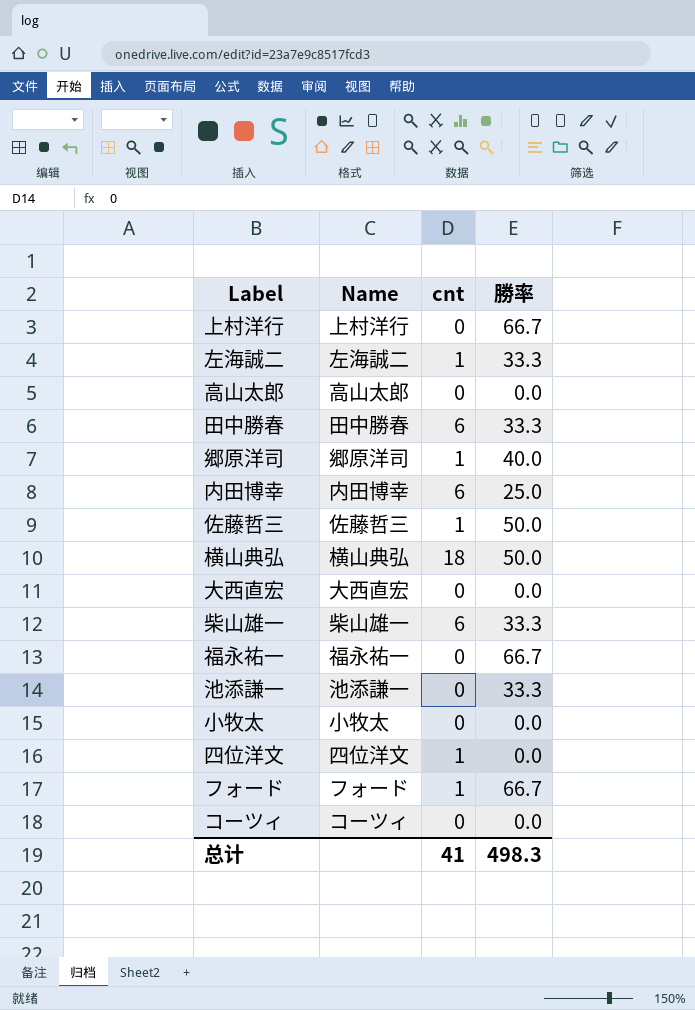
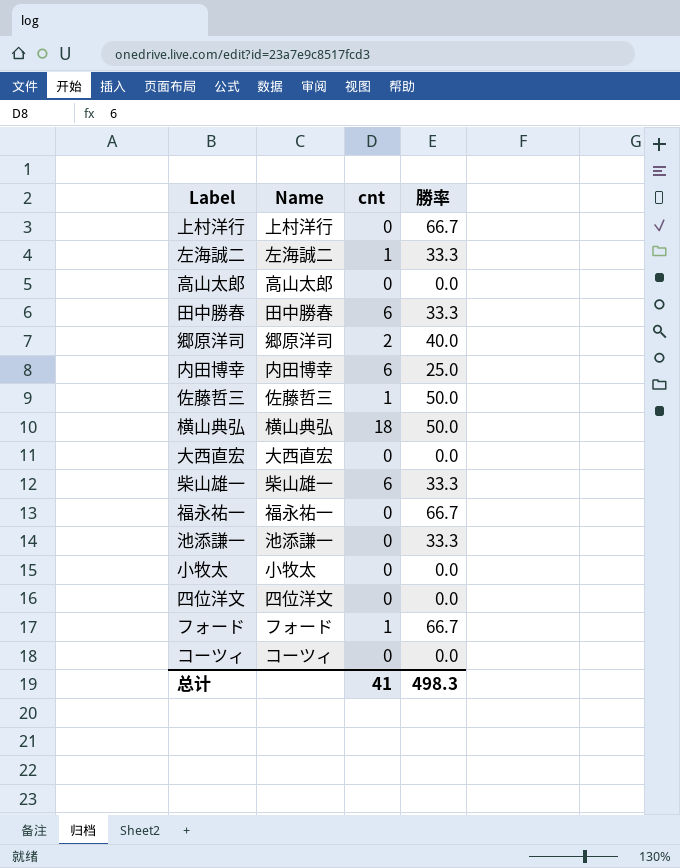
郷原洋司 | cnt: 1 -> 2
四位洋文 | cnt: 1 -> 0

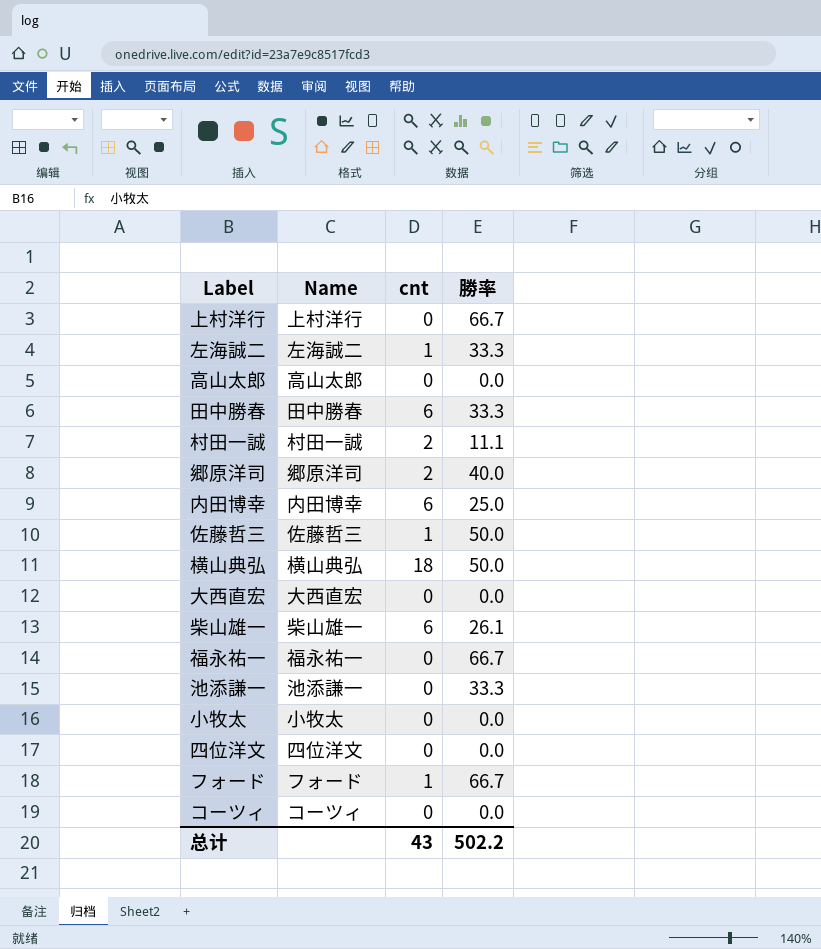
row 村田一誠: none -> 村田一誠 | 2 | 11.1
柴山雄一 | 勝率: 33.3 -> 26.1
总计 | cnt: 41 -> 43
总计 | 勝率: 498.3 -> 502.2

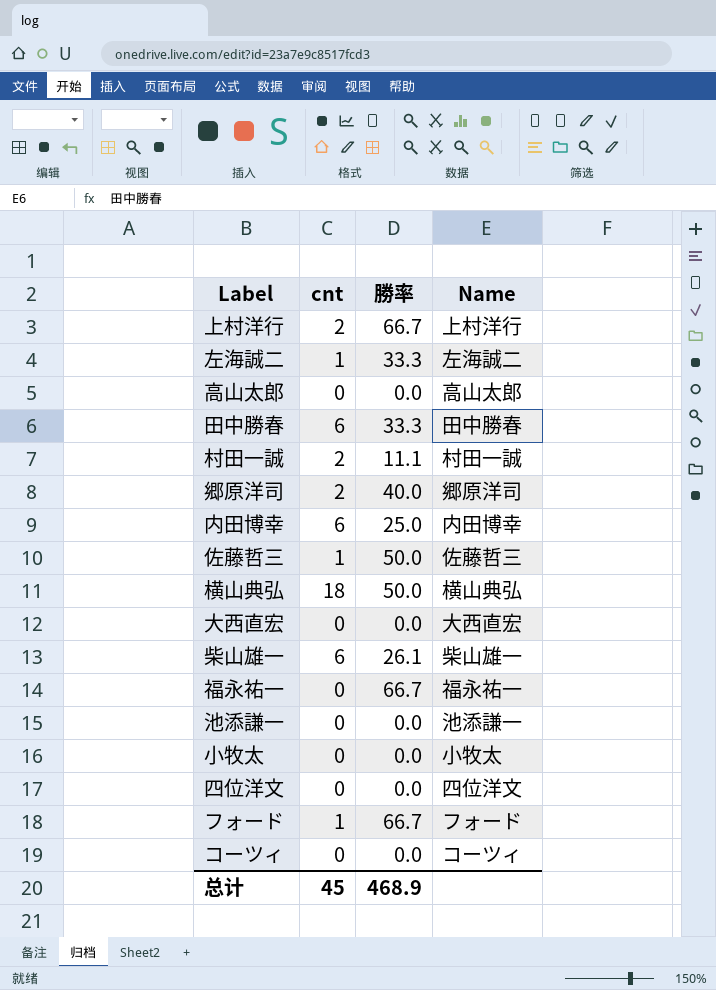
column Name | position: 2 -> 4
上村洋行 | cnt: 0 -> 2
池添謙一 | 勝率: 33.3 -> 0.0
总计 | cnt: 43 -> 45
总计 | 勝率: 502.2 -> 468.9

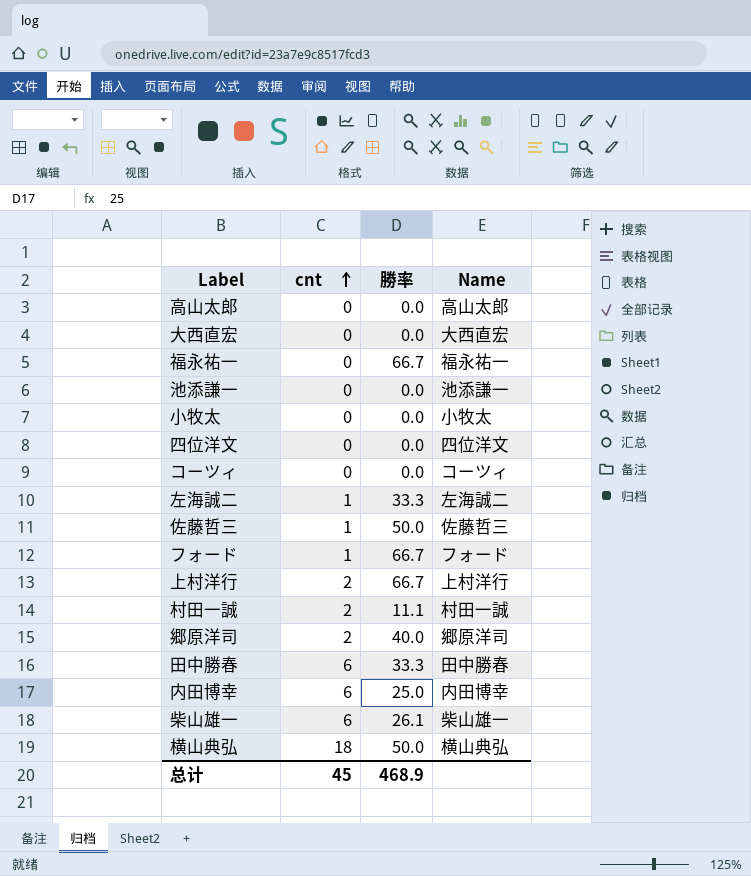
row order: none -> cnt ascending

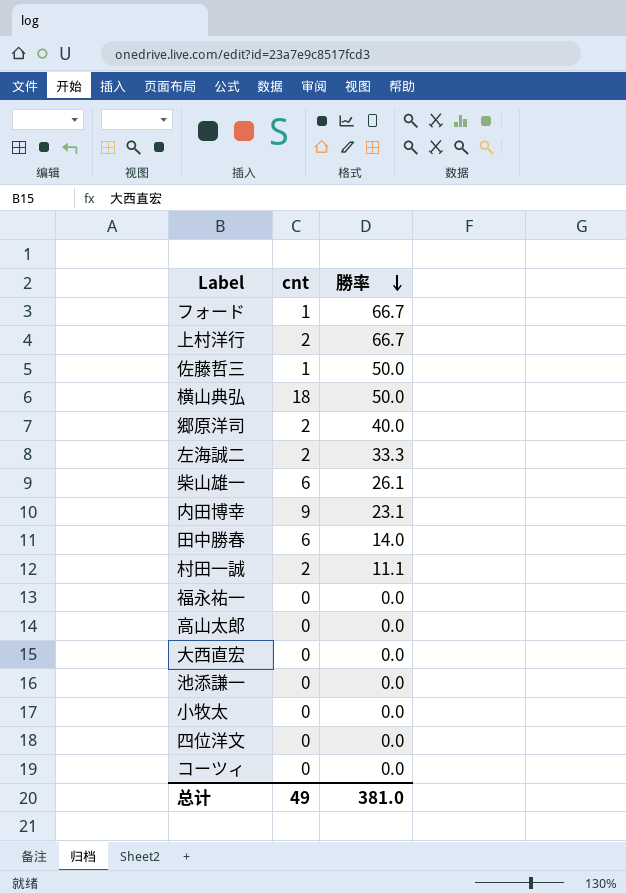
row order: cnt ascending -> 勝率 descending
column Name | position: 4 -> none
左海誠二 | cnt: 1 -> 2
内田博幸 | cnt: 6 -> 9
内田博幸 | 勝率: 25.0 -> 23.1
田中勝春 | 勝率: 33.3 -> 14.0
福永祐一 | 勝率: 66.7 -> 0.0
总计 | cnt: 45 -> 49
总计 | 勝率: 468.9 -> 381.0

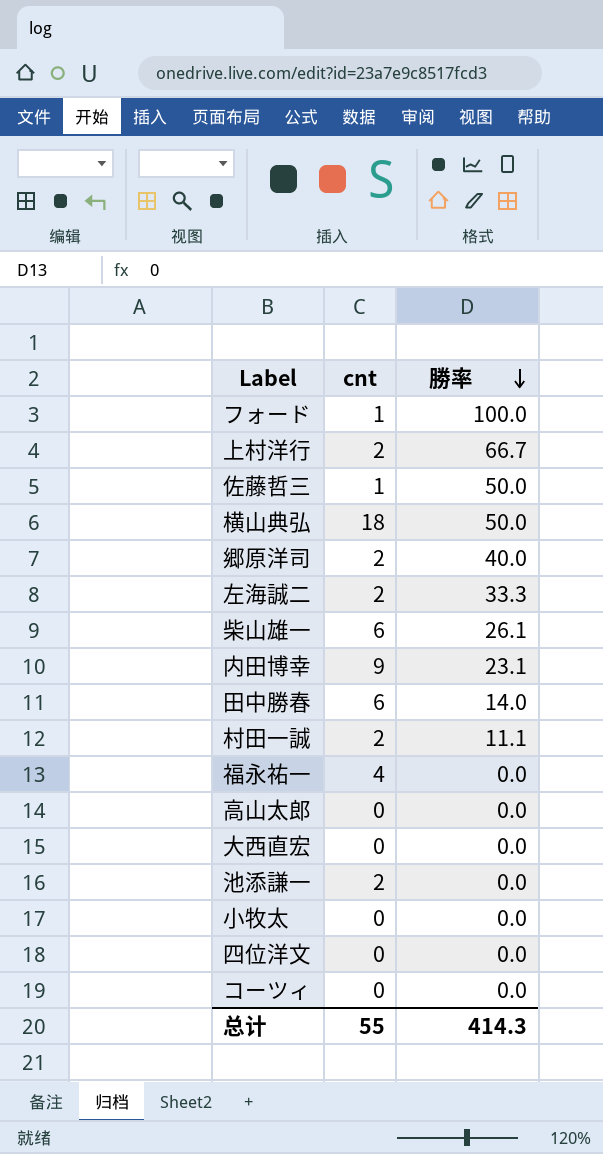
フォード | 勝率: 66.7 -> 100.0
福永祐一 | cnt: 0 -> 4
池添謙一 | cnt: 0 -> 2
总计 | cnt: 49 -> 55
总计 | 勝率: 381.0 -> 414.3

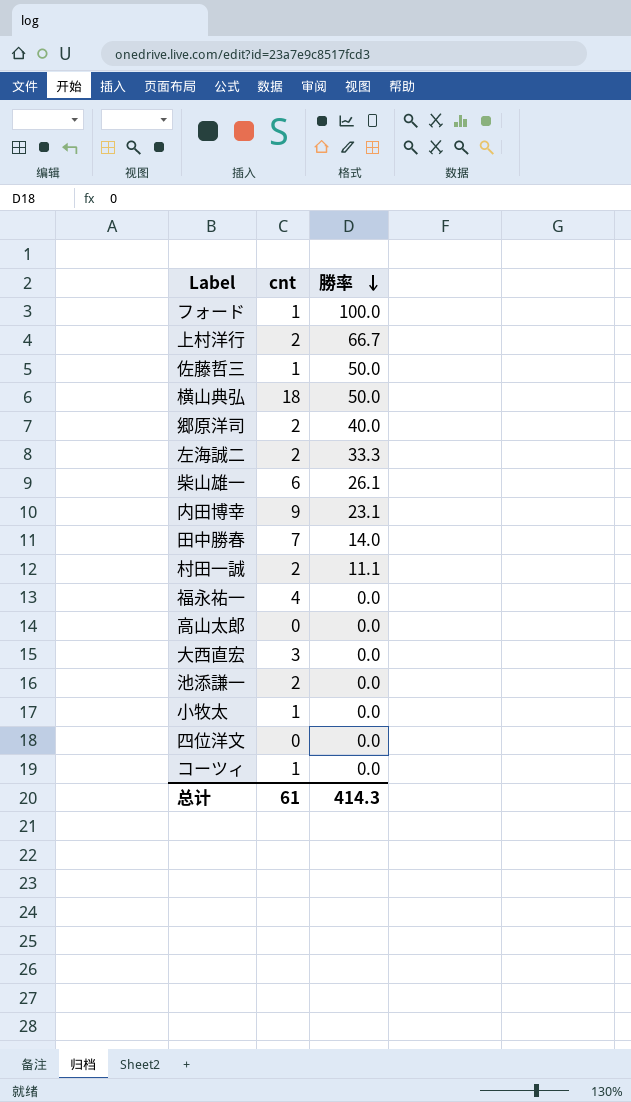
田中勝春 | cnt: 6 -> 7
大西直宏 | cnt: 0 -> 3
小牧太 | cnt: 0 -> 1
コーツィ | cnt: 0 -> 1
总计 | cnt: 55 -> 61

